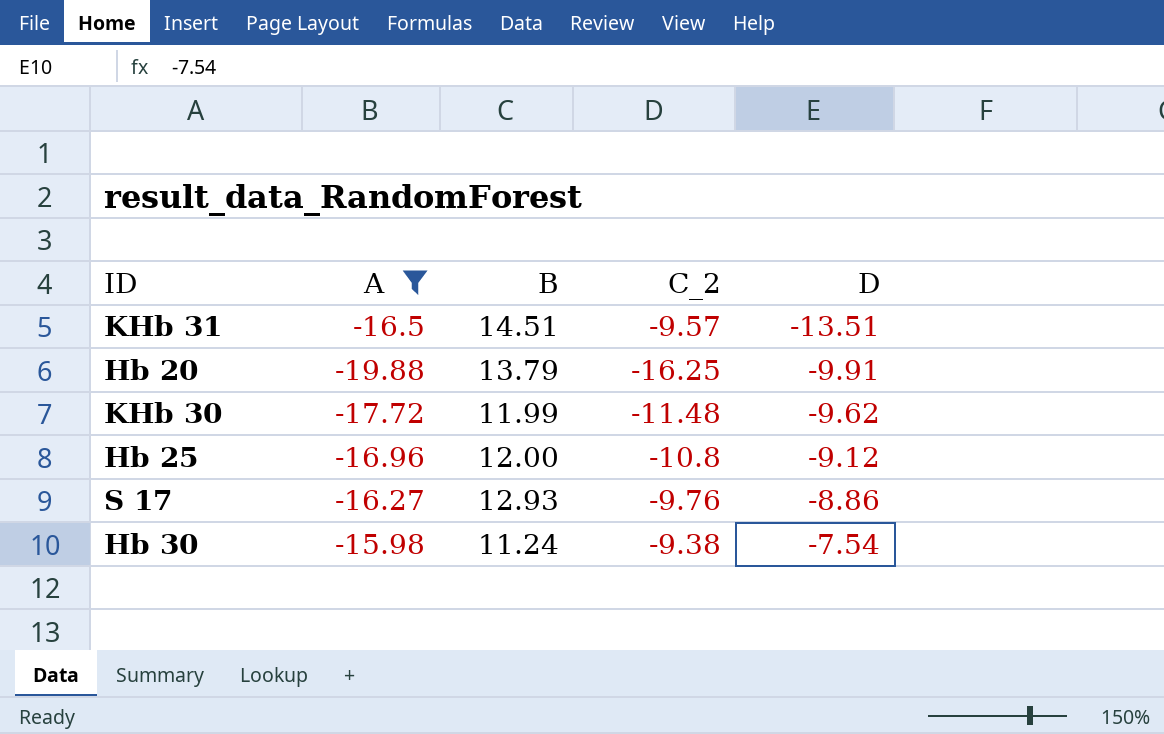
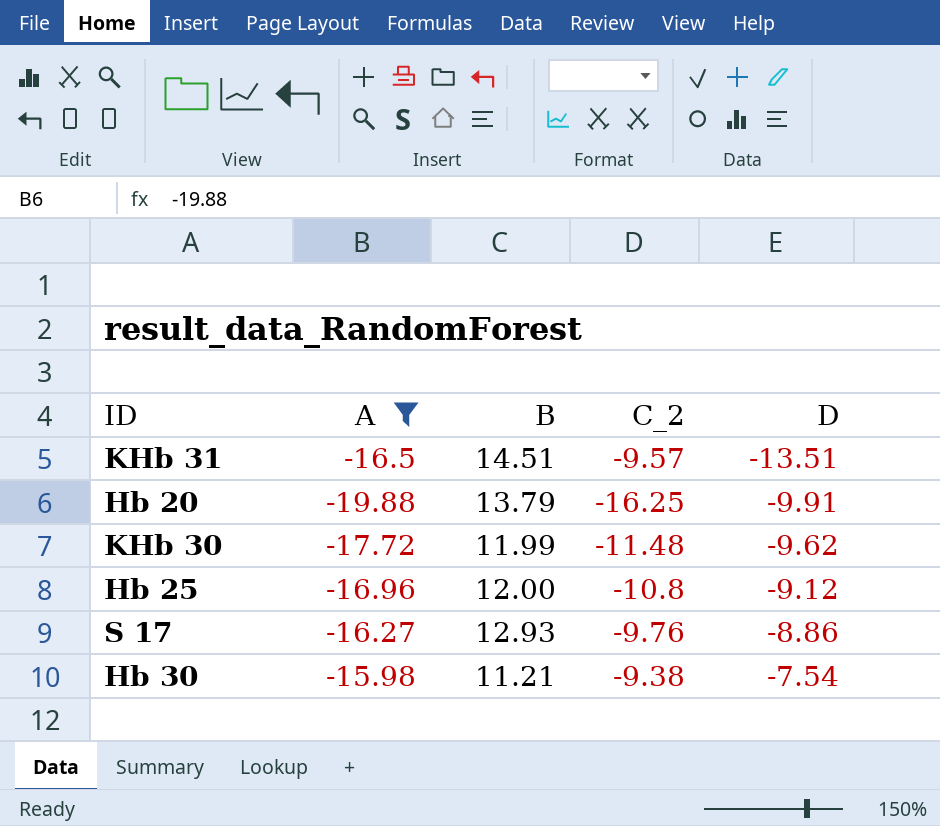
Hb 30 | B: 11.24 -> 11.21

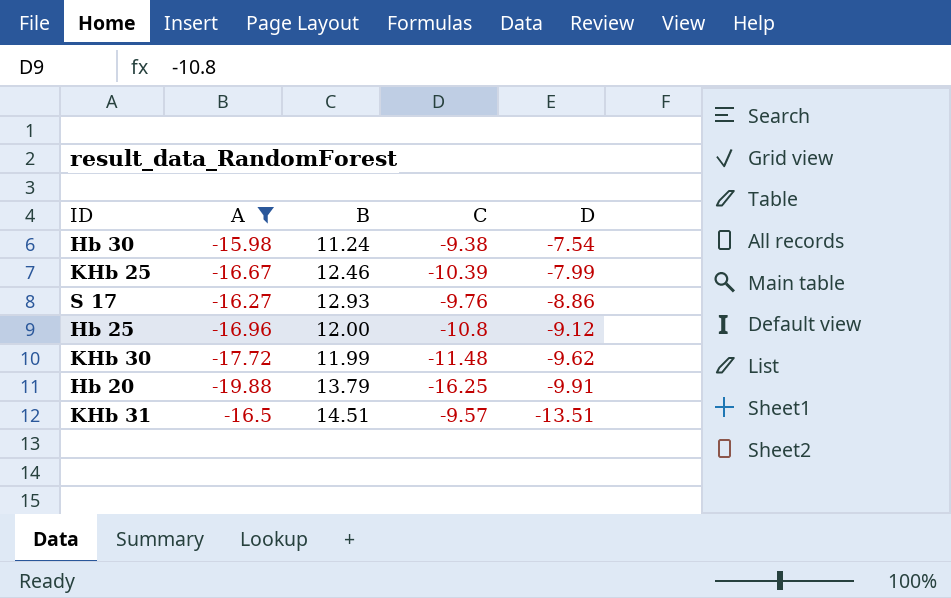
row order: D ascending -> D descending
column name: C_2 -> C
Hb 30 | B: 11.21 -> 11.24
row KHb 25: none -> -16.67 | 12.46 | -10.39 | -7.99

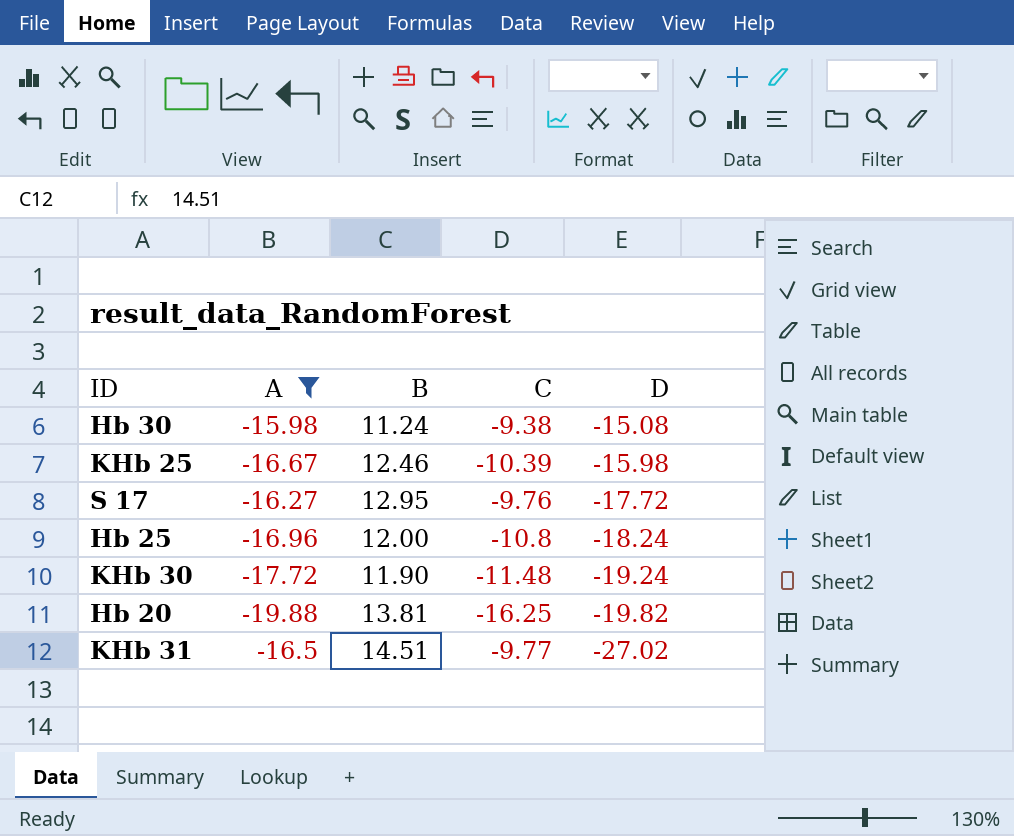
Hb 30 | D: -7.54 -> -15.08
KHb 25 | D: -7.99 -> -15.98
S 17 | B: 12.93 -> 12.95
S 17 | D: -8.86 -> -17.72
Hb 25 | D: -9.12 -> -18.24
KHb 30 | B: 11.99 -> 11.90
KHb 30 | D: -9.62 -> -19.24
Hb 20 | B: 13.79 -> 13.81
Hb 20 | D: -9.91 -> -19.82
KHb 31 | C: -9.57 -> -9.77
KHb 31 | D: -13.51 -> -27.02

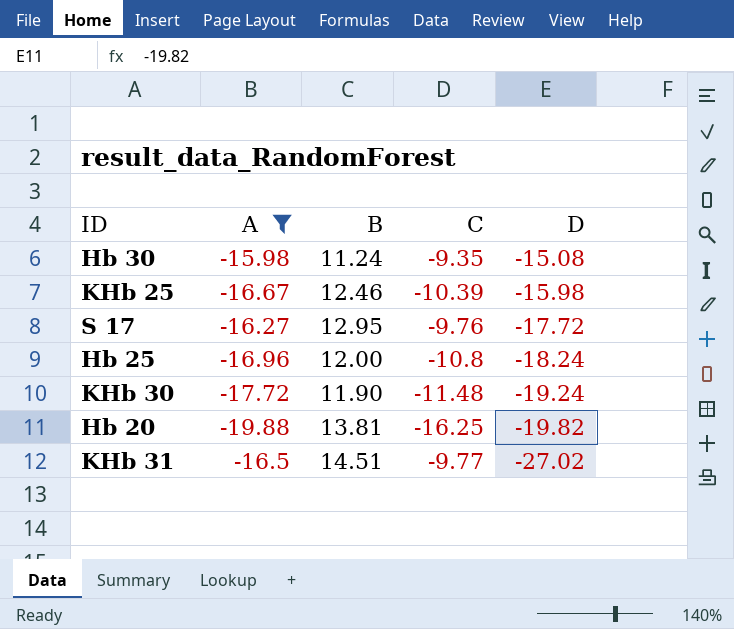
Hb 30 | C: -9.38 -> -9.35

